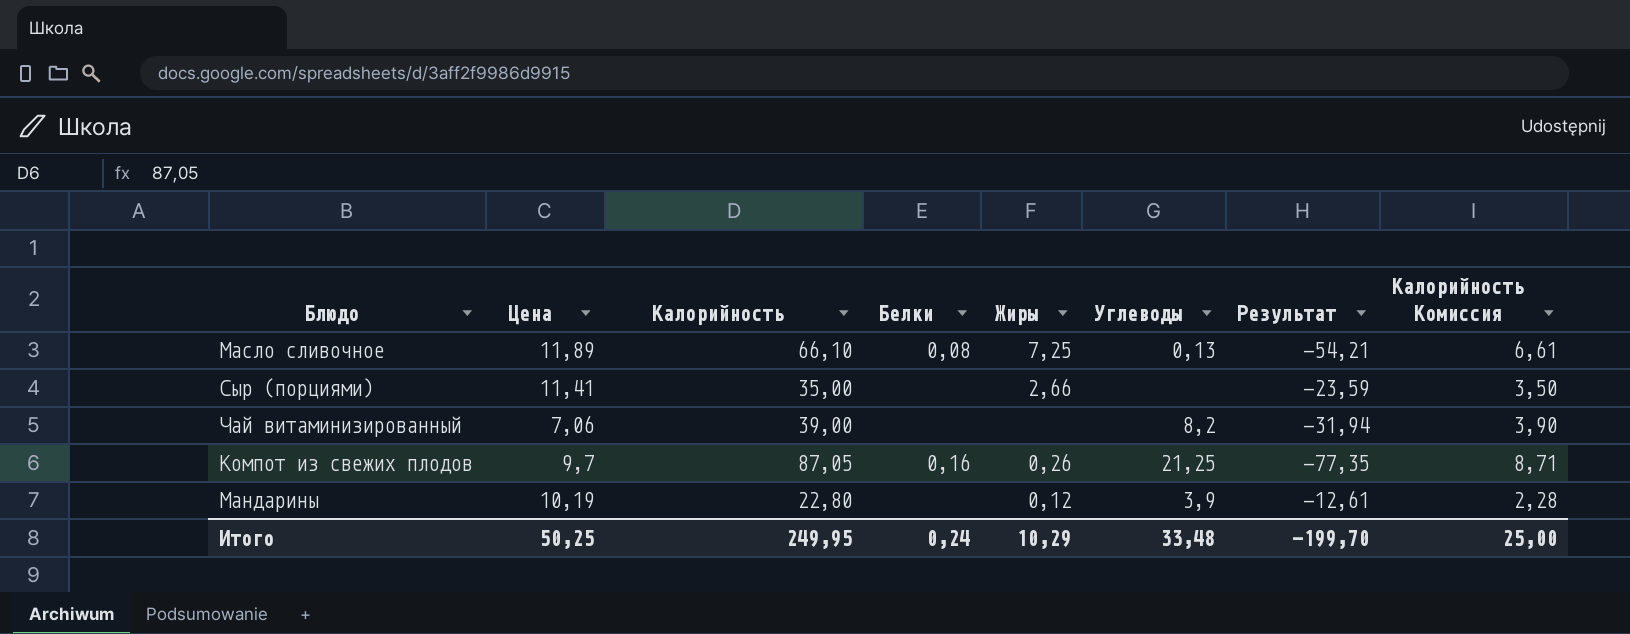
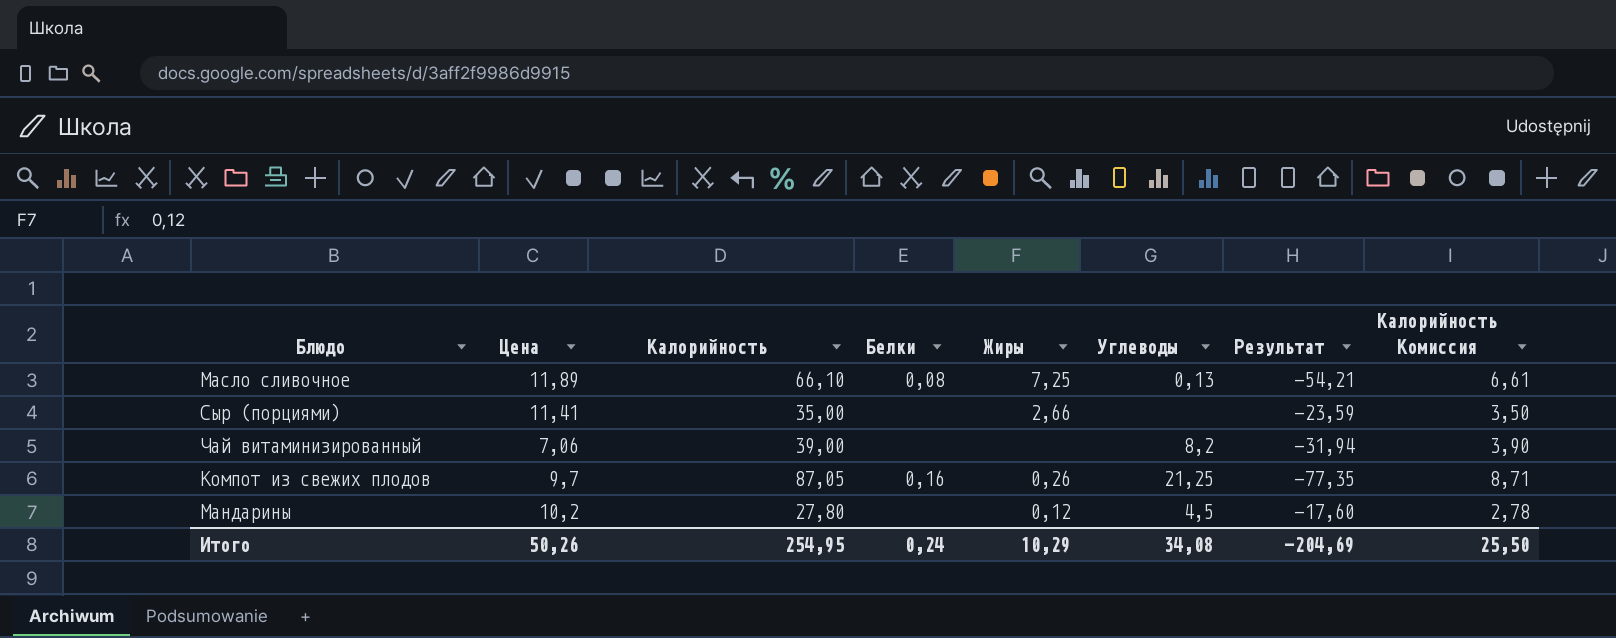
Мандарины | Цена: 10,19 -> 10,2
Мандарины | Калорийность: 22,80 -> 27,80
Мандарины | Углеводы: 3,9 -> 4,5
Мандарины | Результат: -12,61 -> -17,60
Мандарины | Калорийность Комиссия: 2,28 -> 2,78
Итого | Цена: 50,25 -> 50,26
Итого | Калорийность: 249,95 -> 254,95
Итого | Углеводы: 33,48 -> 34,08
Итого | Результат: -199,70 -> -204,69
Итого | Калорийность Комиссия: 25,00 -> 25,50

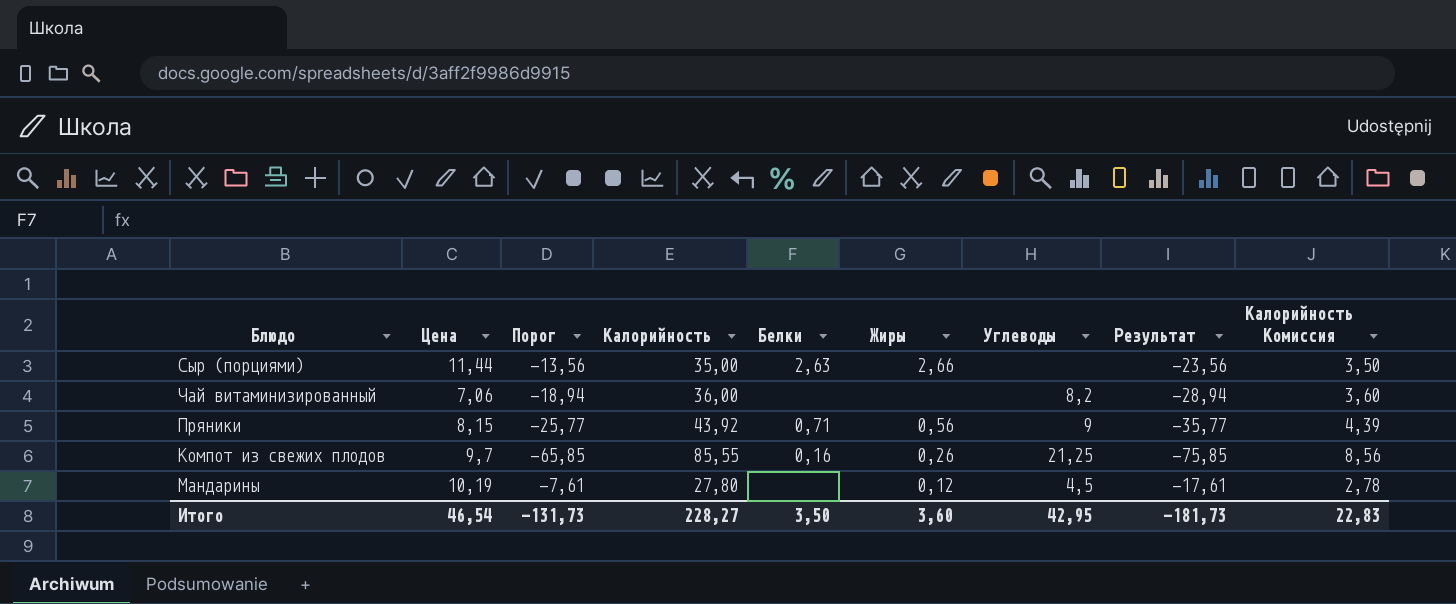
column Порог | formula: none -> [Результат] + 10
row Масло сливочное: 11,89 | 66,10 | 0,08 | 7,25 | 0,13 | -54,21 | 6,61 -> none
Сыр (порциями) | Цена: 11,41 -> 11,44
Сыр (порциями) | Белки: none -> 2,63
Сыр (порциями) | Результат: -23,59 -> -23,56
Чай витаминизированный | Калорийность: 39,00 -> 36,00
Чай витаминизированный | Результат: -31,94 -> -28,94
Чай витаминизированный | Калорийность Комиссия: 3,90 -> 3,60
row Пряники: none -> 8,15 | -25,77 | 43,92 | 0,71 | 0,56 | 9 | -35,77 | 4,39
Компот из свежих плодов | Калорийность: 87,05 -> 85,55
Компот из свежих плодов | Результат: -77,35 -> -75,85
Компот из свежих плодов | Калорийность Комиссия: 8,71 -> 8,56
Мандарины | Цена: 10,2 -> 10,19
Мандарины | Результат: -17,60 -> -17,61
Итого | Цена: 50,26 -> 46,54
Итого | Калорийность: 254,95 -> 228,27
Итого | Белки: 0,24 -> 3,50
Итого | Жиры: 10,29 -> 3,60
Итого | Углеводы: 34,08 -> 42,95
Итого | Результат: -204,69 -> -181,73
Итого | Калорийность Комиссия: 25,50 -> 22,83

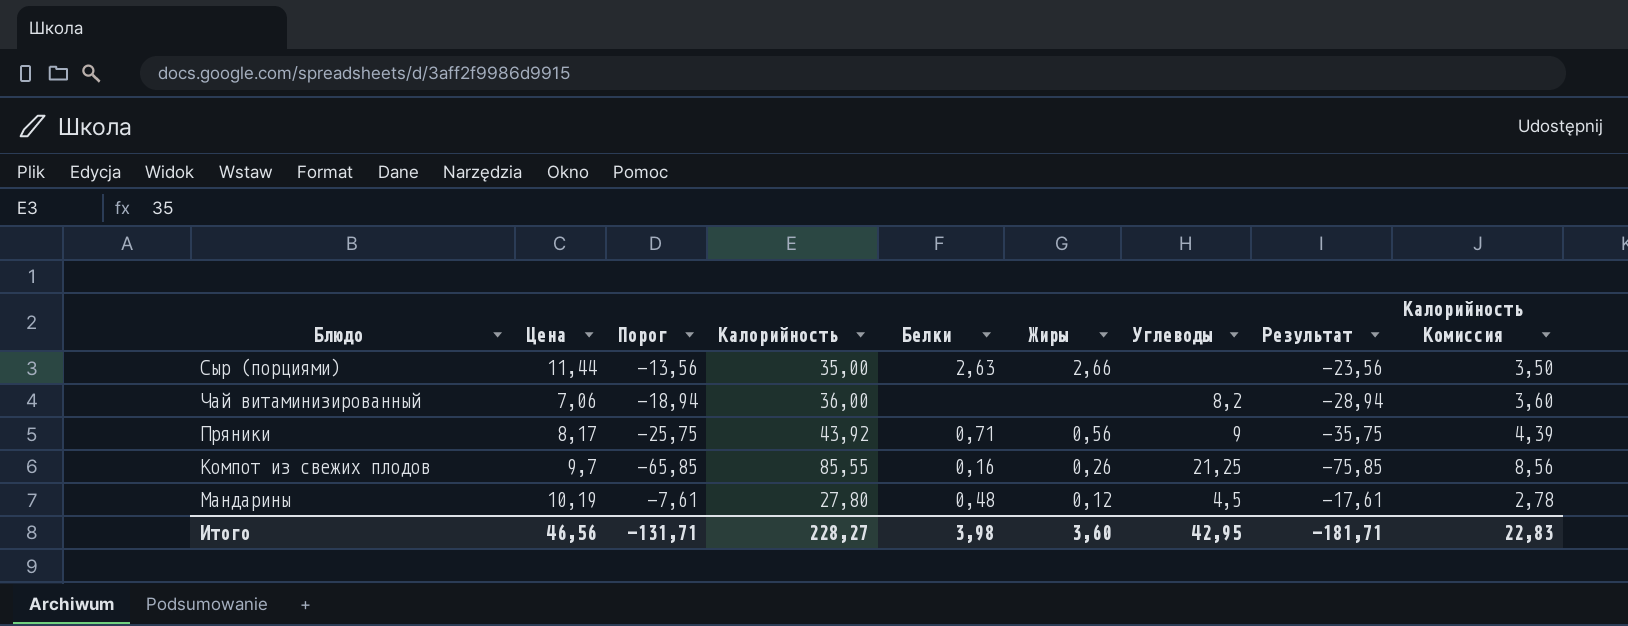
Пряники | Цена: 8,15 -> 8,17
Пряники | Порог: -25,77 -> -25,75
Пряники | Результат: -35,77 -> -35,75
Мандарины | Белки: none -> 0,48
Итого | Цена: 46,54 -> 46,56
Итого | Порог: -131,73 -> -131,71
Итого | Белки: 3,50 -> 3,98
Итого | Результат: -181,73 -> -181,71

